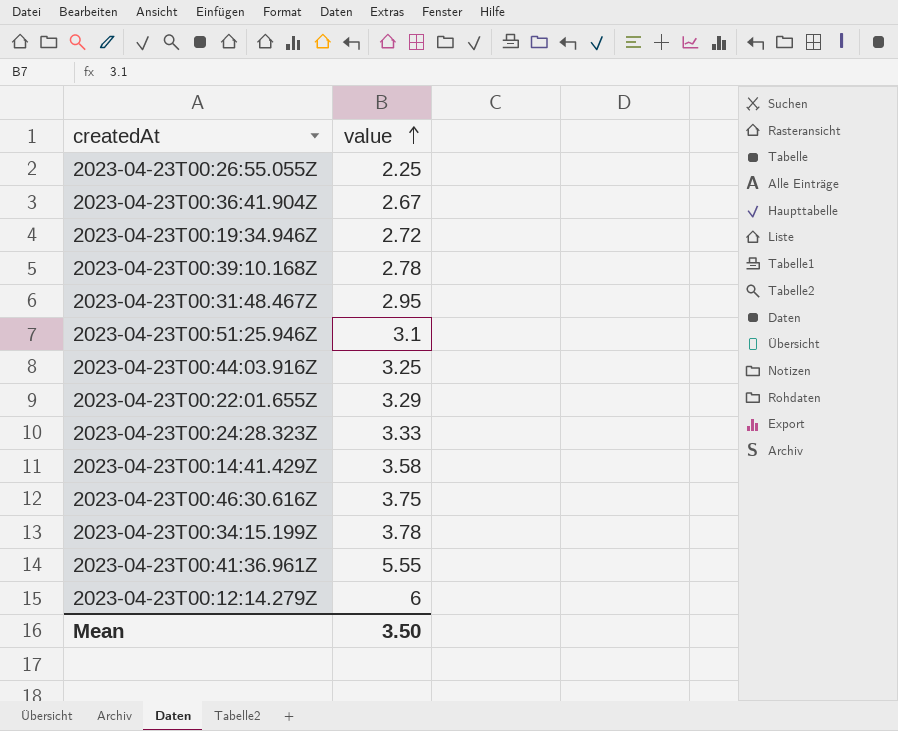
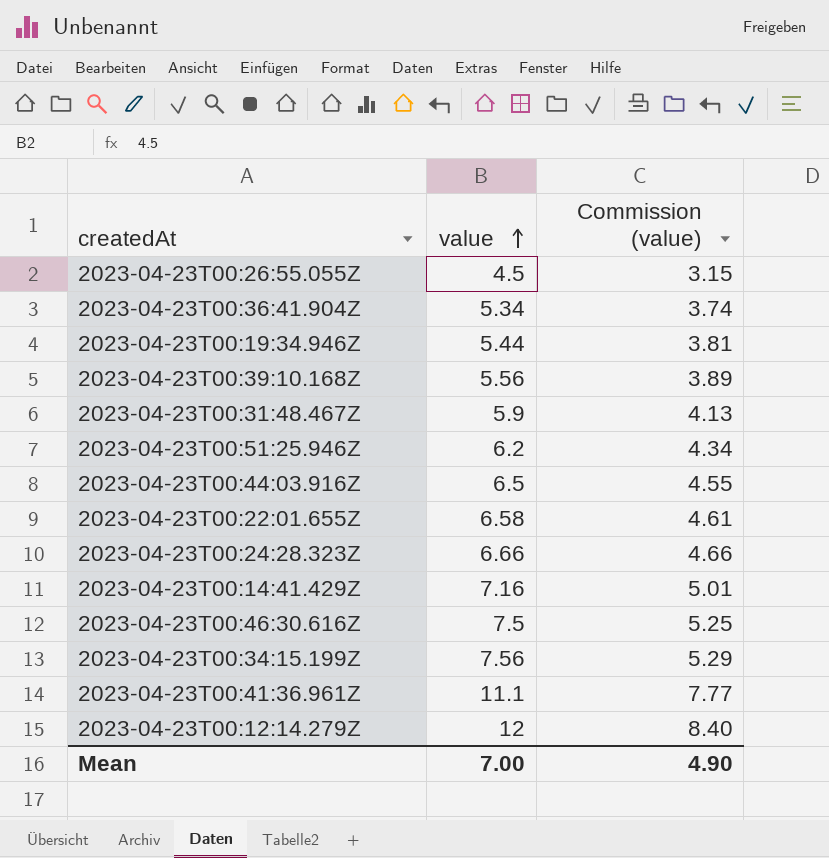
column Commission (value) | formula: none -> [value] * 0.7
2023-04-23T00:26:55.055Z | value: 2.25 -> 4.5
2023-04-23T00:36:41.904Z | value: 2.67 -> 5.34
2023-04-23T00:19:34.946Z | value: 2.72 -> 5.44
2023-04-23T00:39:10.168Z | value: 2.78 -> 5.56
2023-04-23T00:31:48.467Z | value: 2.95 -> 5.9
2023-04-23T00:51:25.946Z | value: 3.1 -> 6.2
2023-04-23T00:44:03.916Z | value: 3.25 -> 6.5
2023-04-23T00:22:01.655Z | value: 3.29 -> 6.58
2023-04-23T00:24:28.323Z | value: 3.33 -> 6.66
2023-04-23T00:14:41.429Z | value: 3.58 -> 7.16
2023-04-23T00:46:30.616Z | value: 3.75 -> 7.5
2023-04-23T00:34:15.199Z | value: 3.78 -> 7.56
2023-04-23T00:41:36.961Z | value: 5.55 -> 11.1
2023-04-23T00:12:14.279Z | value: 6 -> 12
Mean | value: 3.50 -> 7.00

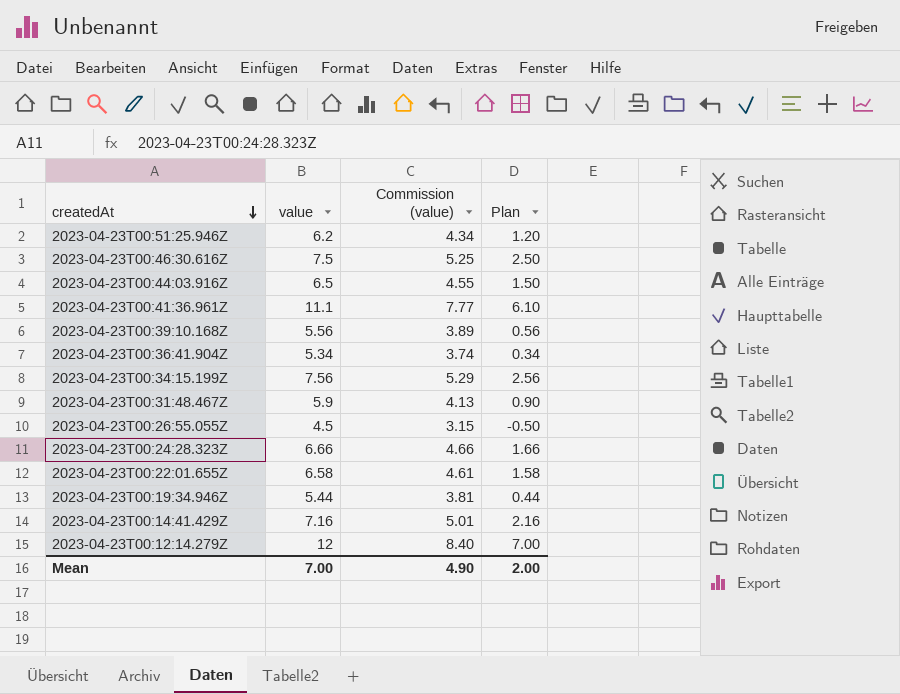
row order: value ascending -> createdAt descending
column Plan | formula: none -> [value] - 5

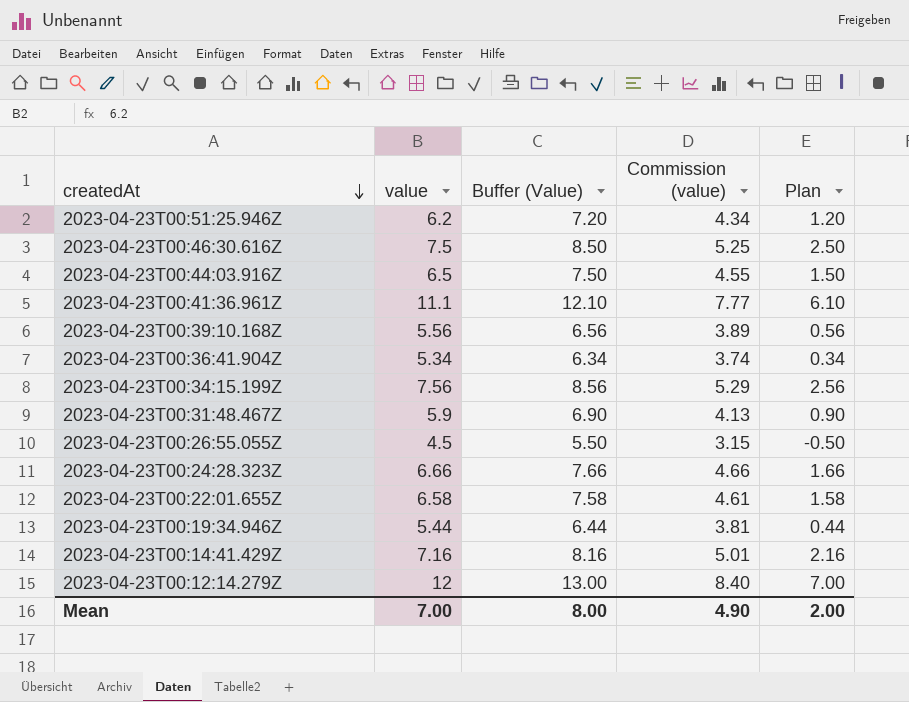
column Buffer (Value) | formula: none -> [value] + 1

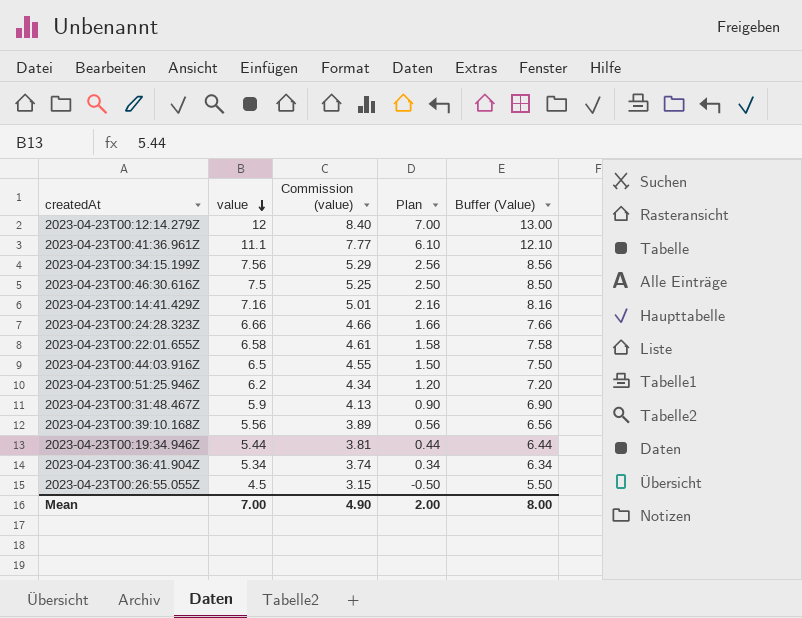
row order: createdAt descending -> value descending
column Buffer (Value) | position: 3 -> 5

